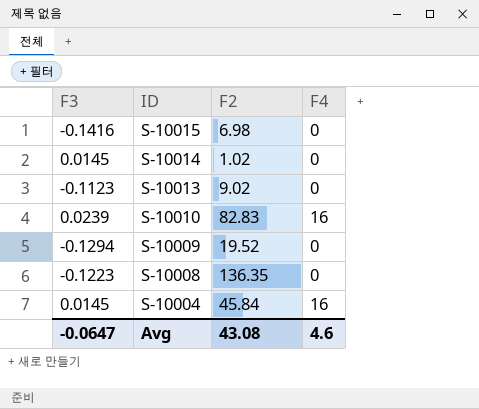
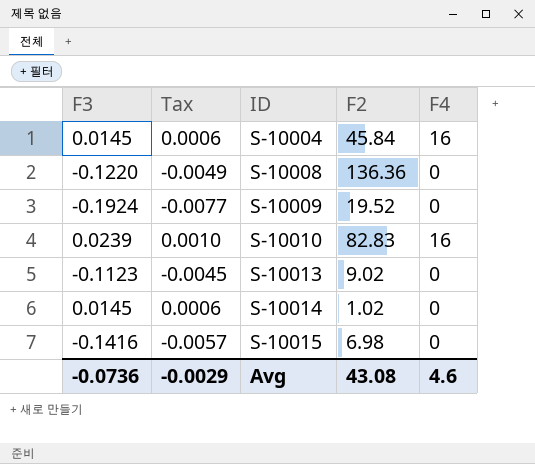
row order: ID descending -> ID ascending
column Tax | formula: none -> [F3] * 0.04
S-10008 | F3: -0.1223 -> -0.1220
S-10008 | F2: 136.35 -> 136.36
S-10009 | F3: -0.1294 -> -0.1924
Avg | F3: -0.0647 -> -0.0736

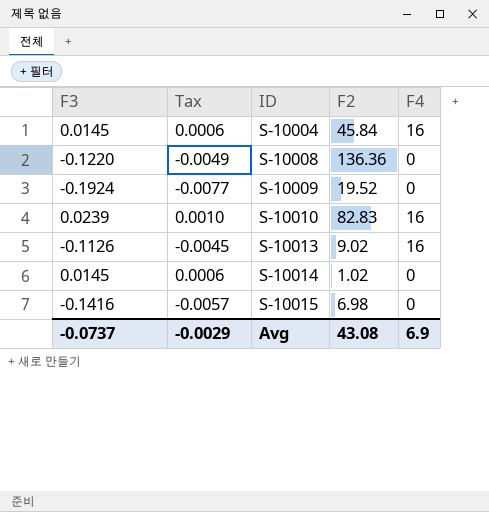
S-10013 | F3: -0.1123 -> -0.1126
S-10013 | F4: 0 -> 16
Avg | F3: -0.0736 -> -0.0737
Avg | F4: 4.6 -> 6.9

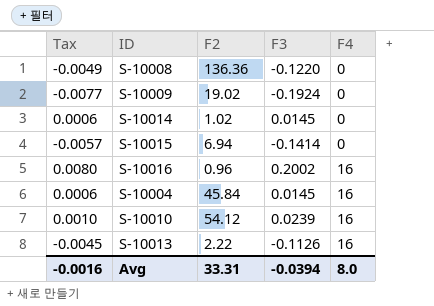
row order: ID ascending -> F4 ascending
column F3 | position: 1 -> 4
S-10009 | F2: 19.52 -> 19.02
S-10015 | F2: 6.98 -> 6.94
S-10015 | F3: -0.1416 -> -0.1414
row S-10016: none -> 0.0080 | 0.96 | 0.2002 | 16
S-10010 | F2: 82.83 -> 54.12
S-10013 | F2: 9.02 -> 2.22
Avg | Tax: -0.0029 -> -0.0016
Avg | F2: 43.08 -> 33.31
Avg | F3: -0.0737 -> -0.0394
Avg | F4: 6.9 -> 8.0

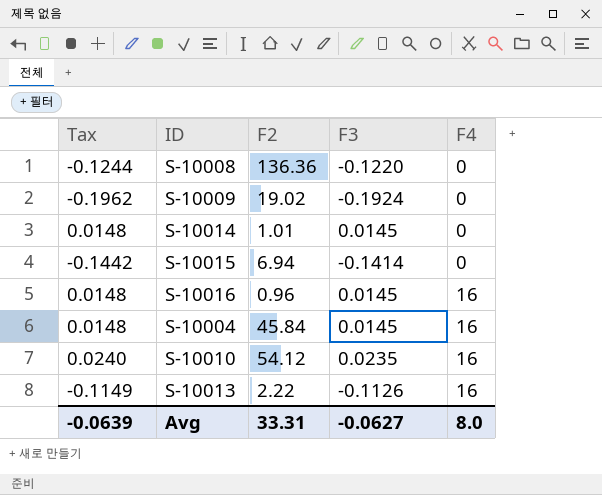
column Tax | formula: [F3] * 0.04 -> [F3] * 1.02
S-10014 | F2: 1.02 -> 1.01
S-10016 | F3: 0.2002 -> 0.0145
S-10010 | F3: 0.0239 -> 0.0235
Avg | Tax: -0.0016 -> -0.0639
Avg | F3: -0.0394 -> -0.0627

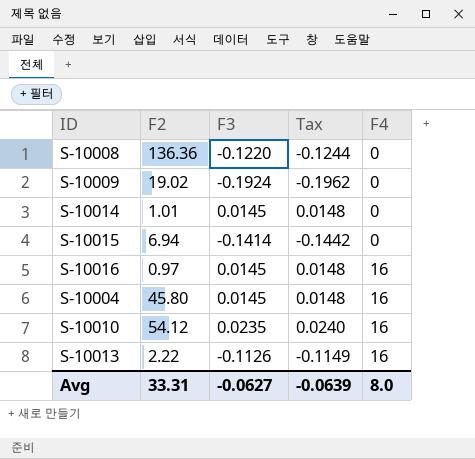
column Tax | position: 1 -> 4
S-10016 | F2: 0.96 -> 0.97
S-10004 | F2: 45.84 -> 45.80

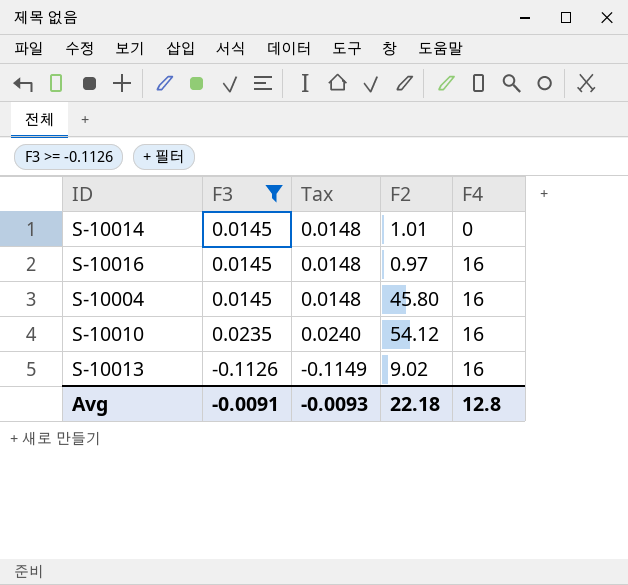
filter: none -> F3 >= -0.1126
column F2 | position: 2 -> 4
S-10013 | F2: 2.22 -> 9.02
Avg | F3: -0.0627 -> -0.0091
Avg | Tax: -0.0639 -> -0.0093
Avg | F2: 33.31 -> 22.18
Avg | F4: 8.0 -> 12.8

